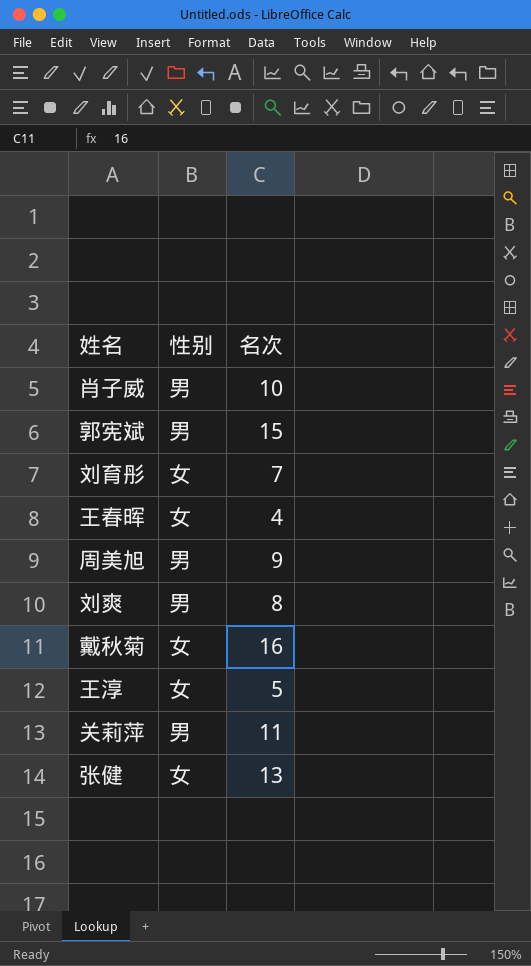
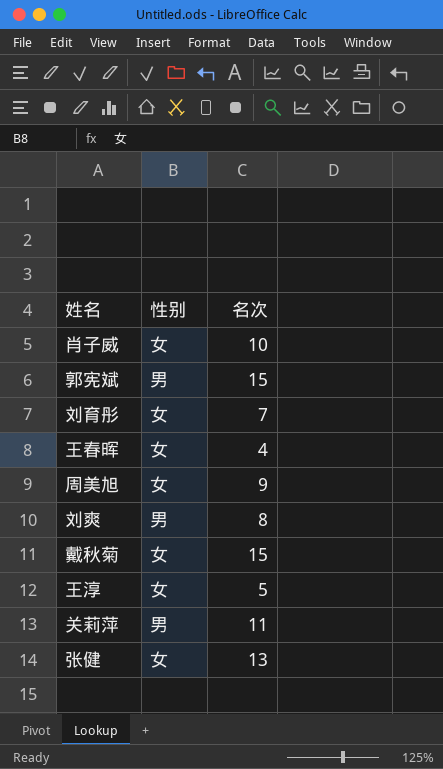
肖子威 | 性别: 男 -> 女
周美旭 | 性别: 男 -> 女
戴秋菊 | 名次: 16 -> 15

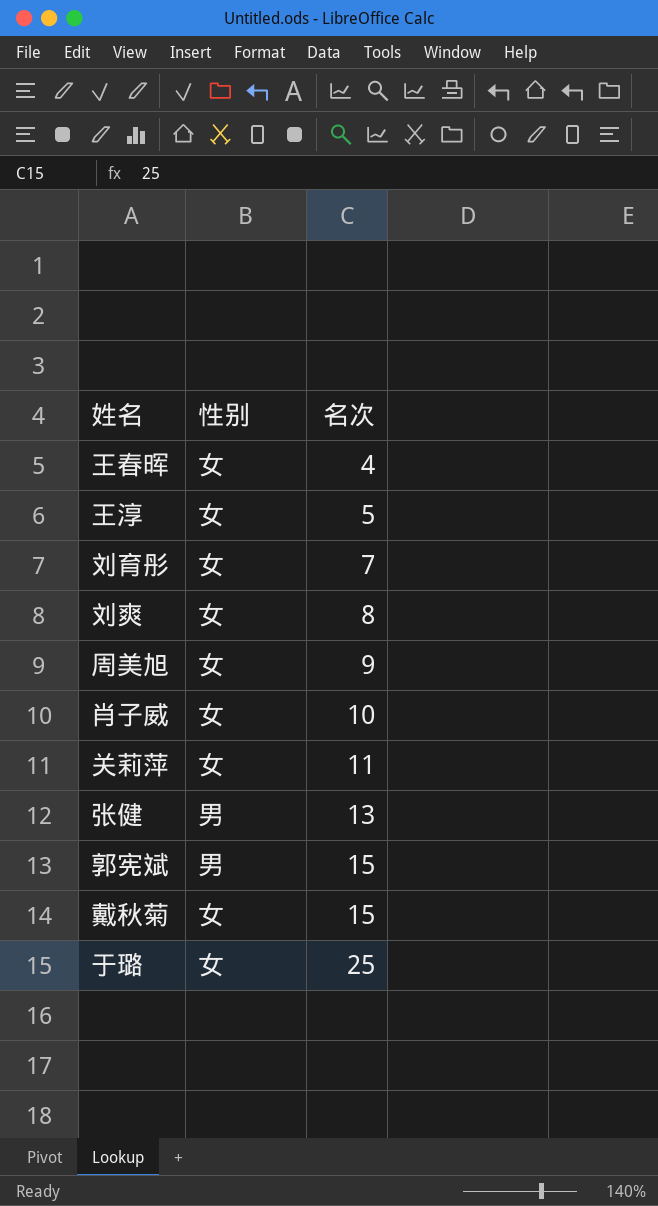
row order: none -> 名次 ascending
刘爽 | 性别: 男 -> 女
关莉萍 | 性别: 男 -> 女
张健 | 性别: 女 -> 男
row 于璐: none -> 女 | 25

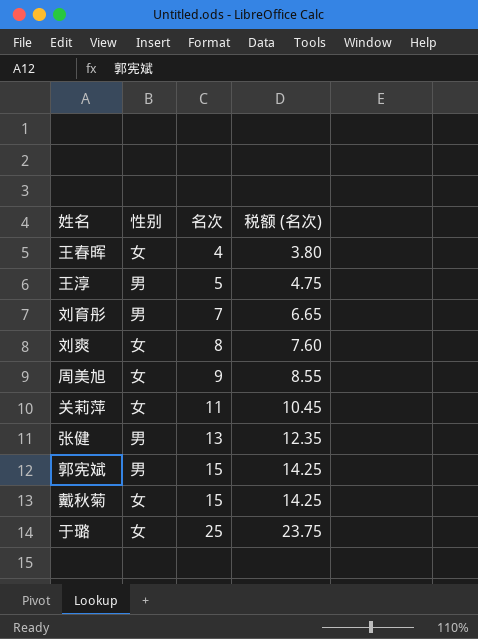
column 税额 (名次) | formula: none -> [名次] * 0.95
row 肖子威: 女 | 10 -> none
王淳 | 性别: 女 -> 男
刘育彤 | 性别: 女 -> 男

